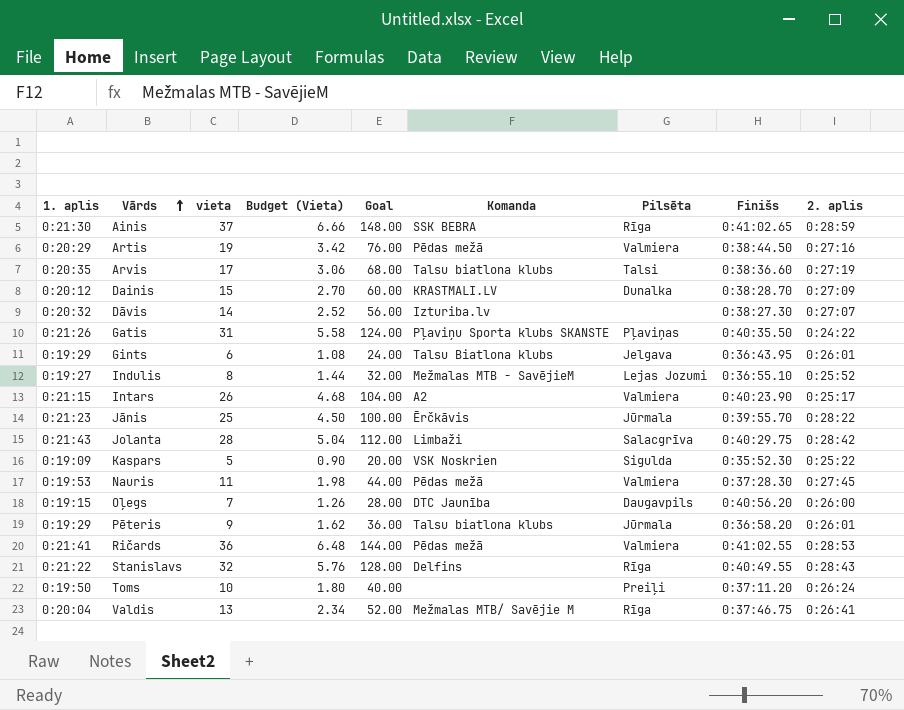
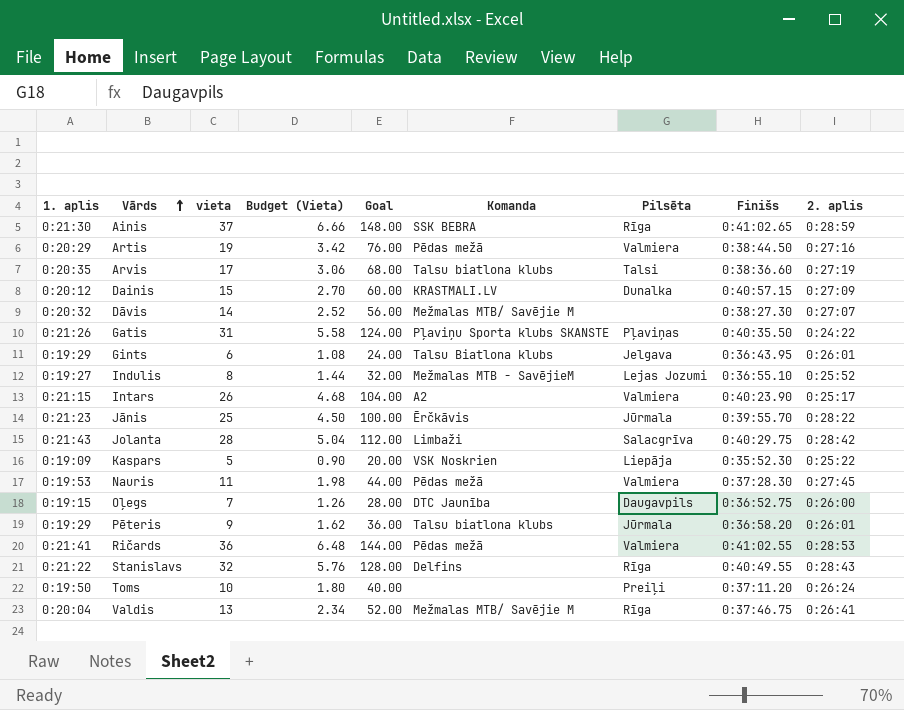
Dainis | Finišs: 0:38:28.70 -> 0:40:57.15
Dāvis | Komanda: Izturiba.lv -> Mežmalas MTB/ Savējie M
Kaspars | Pilsēta: Sigulda -> Liepāja
Oļegs | Finišs: 0:40:56.20 -> 0:36:52.75

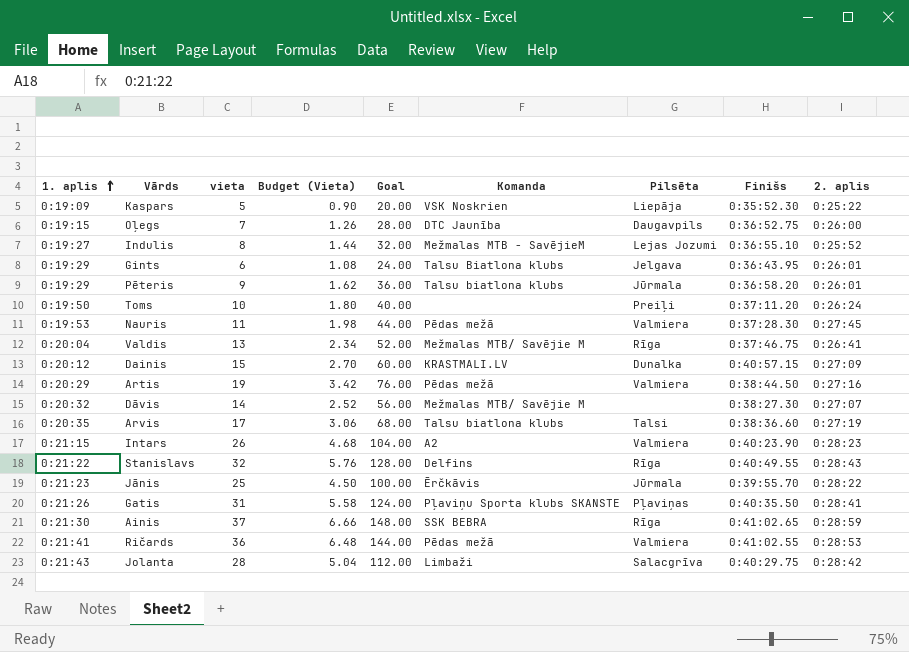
row order: Vārds ascending -> 1. aplis ascending
Intars | 2. aplis: 0:25:17 -> 0:28:23
Gatis | 2. aplis: 0:24:22 -> 0:28:41

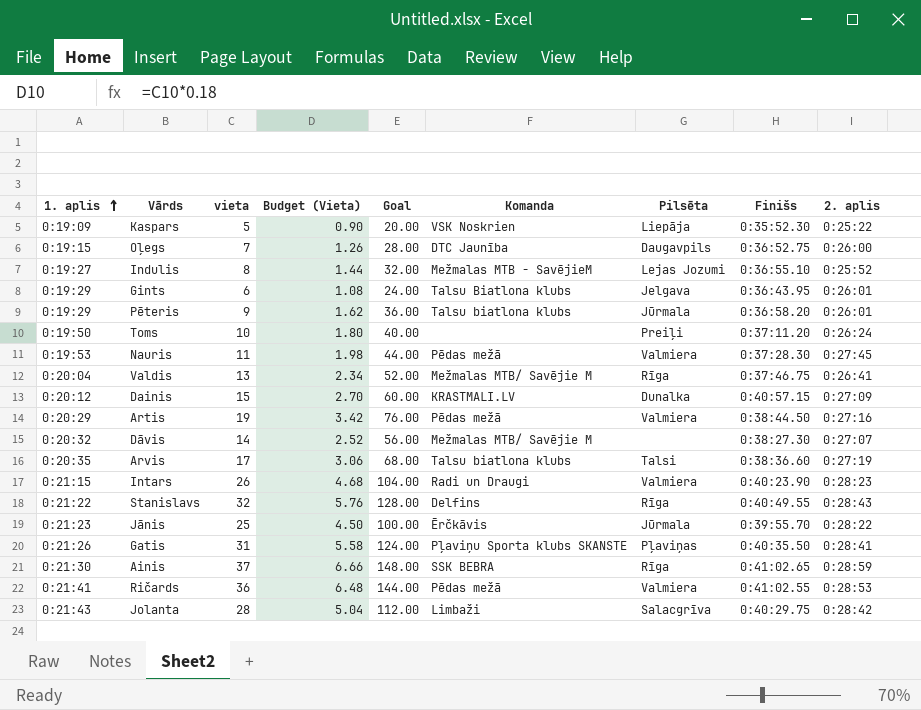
Intars | Komanda: A2 -> Radi un Draugi

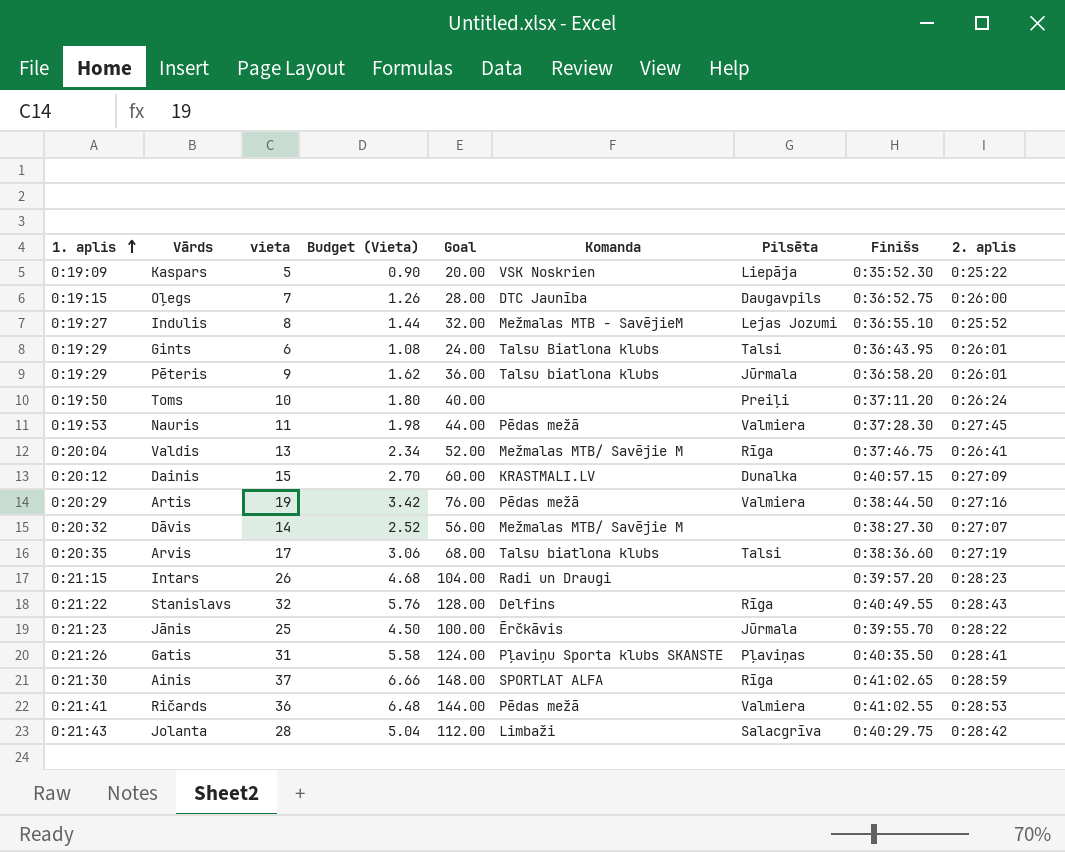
Gints | Pilsēta: Jelgava -> Talsi
Intars | Pilsēta: Valmiera -> none
Intars | Finišs: 0:40:23.90 -> 0:39:57.20
Ainis | Komanda: SSK BEBRA -> SPORTLAT ALFA

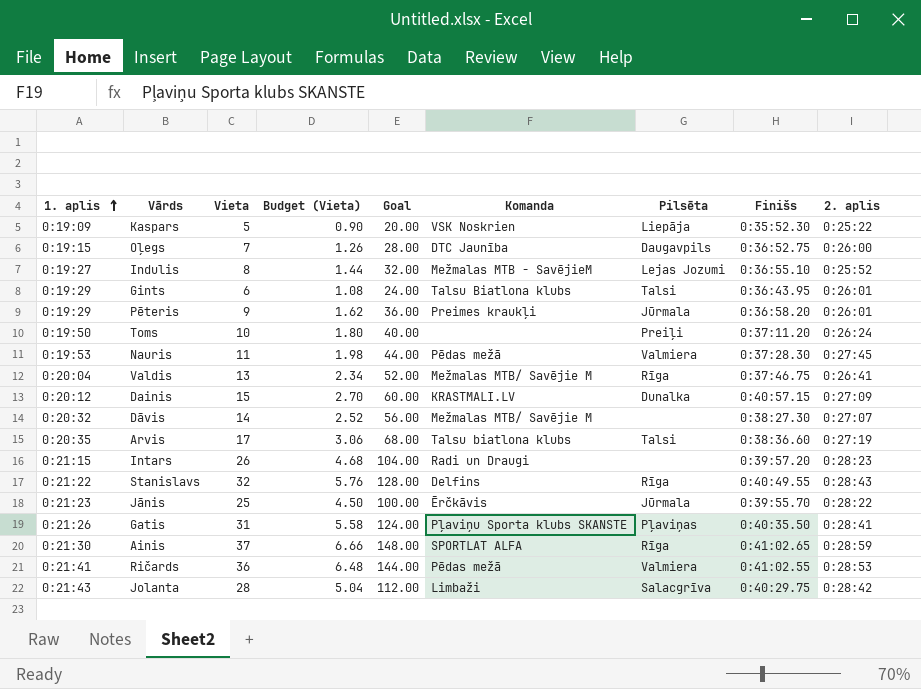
column name: vieta -> Vieta
row Artis: 0:20:29 | 19 | 3.42 | 76.00 | Pēdas mežā | Valmiera | 0:38:44.50 | 0:27:16 -> none
Pēteris | Komanda: Talsu biatlona klubs -> Preimes kraukļi

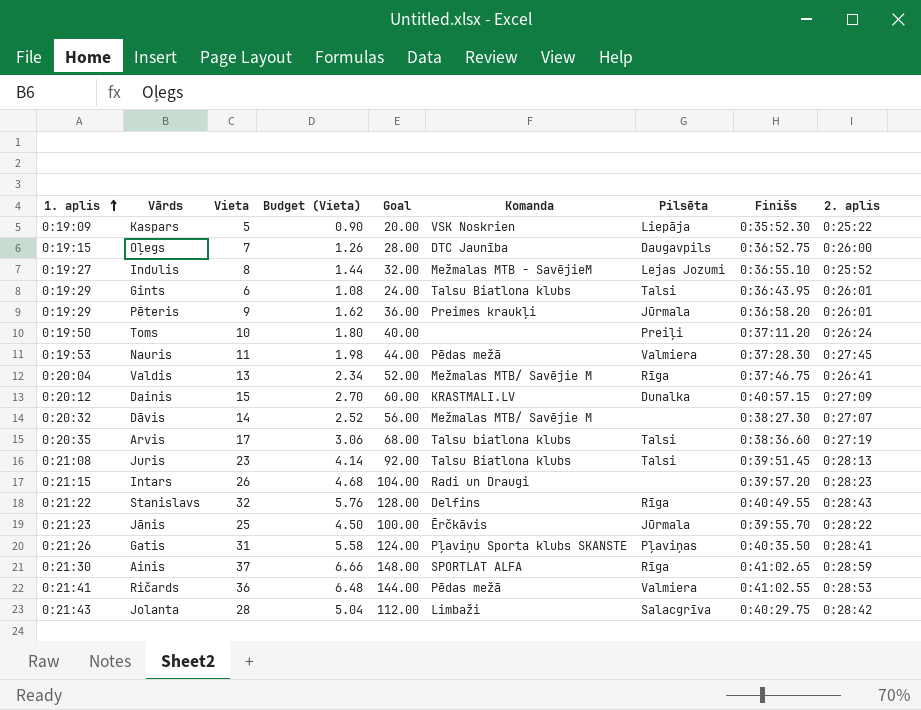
row Juris: none -> 0:21:08 | 23 | 4.14 | 92.00 | Talsu Biatlona klubs | Talsi | 0:39:51.45 | 0:28:13

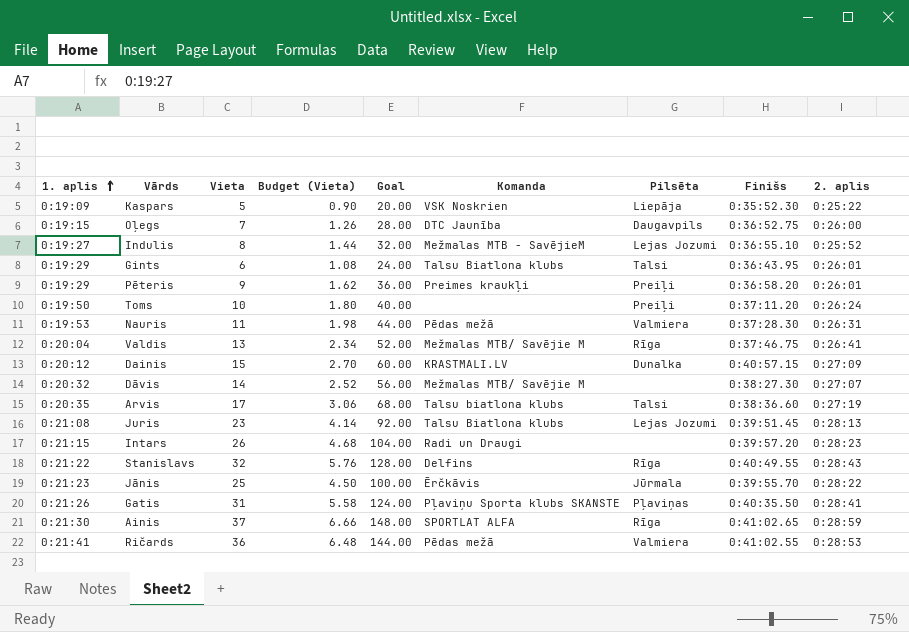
row Jolanta: 0:21:43 | 28 | 5.04 | 112.00 | Limbaži | Salacgrīva | 0:40:29.75 | 0:28:42 -> none
Pēteris | Pilsēta: Jūrmala -> Preiļi
Nauris | 2. aplis: 0:27:45 -> 0:26:31
Juris | Pilsēta: Talsi -> Lejas Jozumi

